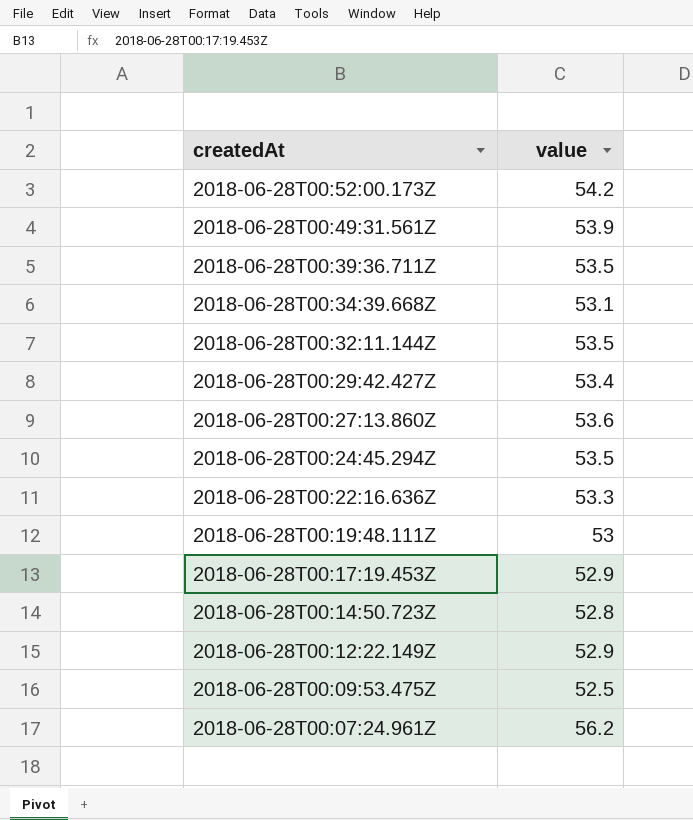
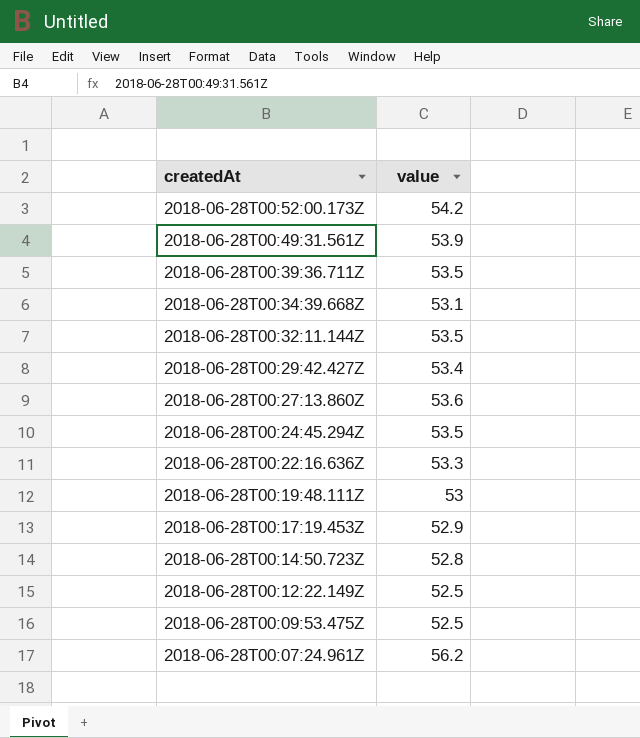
2018-06-28T00:12:22.149Z | value: 52.9 -> 52.5

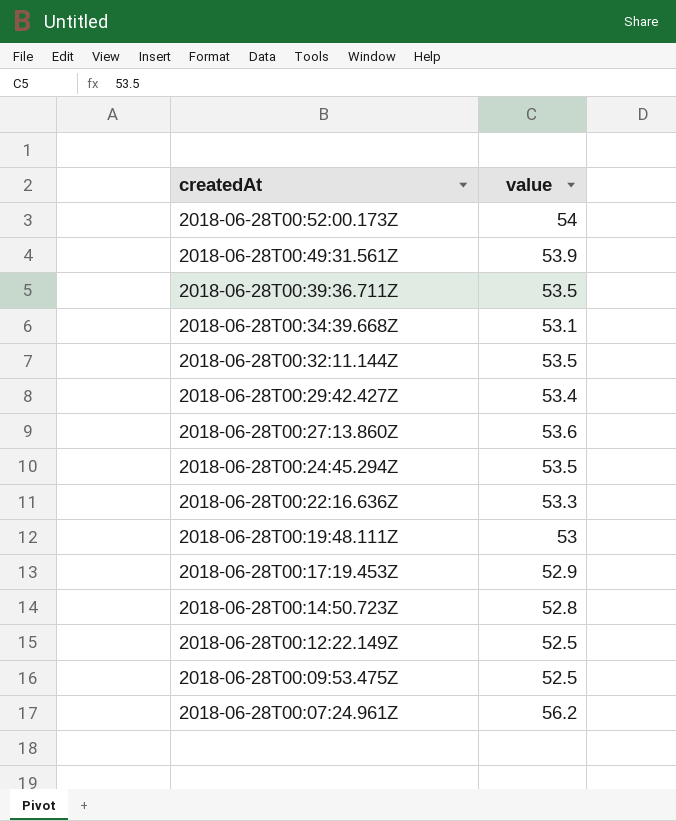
2018-06-28T00:52:00.173Z | value: 54.2 -> 54

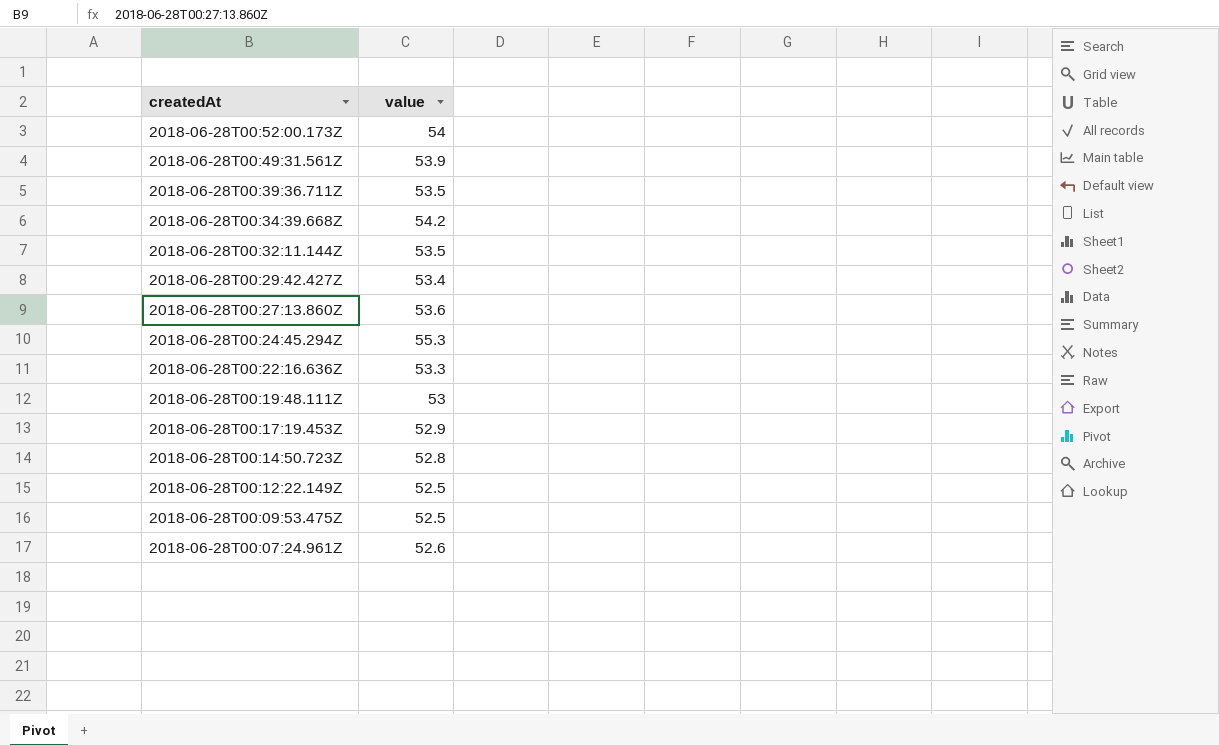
2018-06-28T00:34:39.668Z | value: 53.1 -> 54.2
2018-06-28T00:24:45.294Z | value: 53.5 -> 55.3
2018-06-28T00:07:24.961Z | value: 56.2 -> 52.6

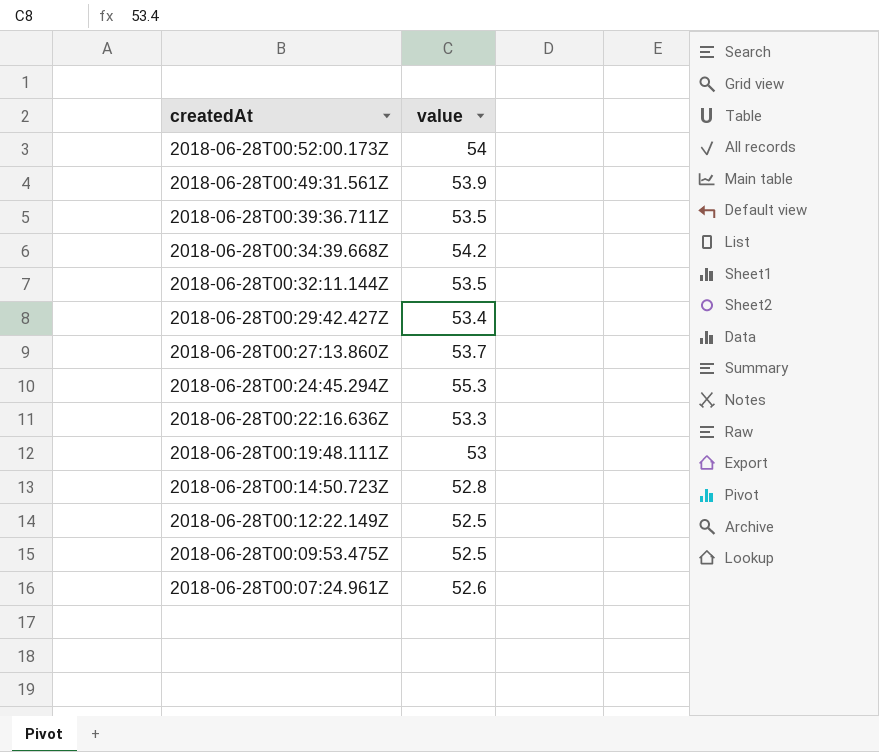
row 2018-06-28T00:17:19.453Z: 52.9 -> none
2018-06-28T00:27:13.860Z | value: 53.6 -> 53.7

